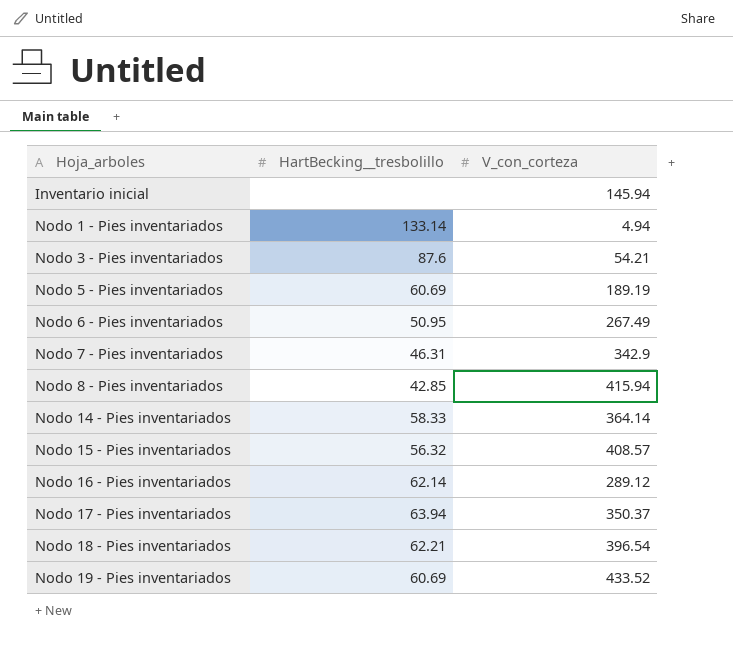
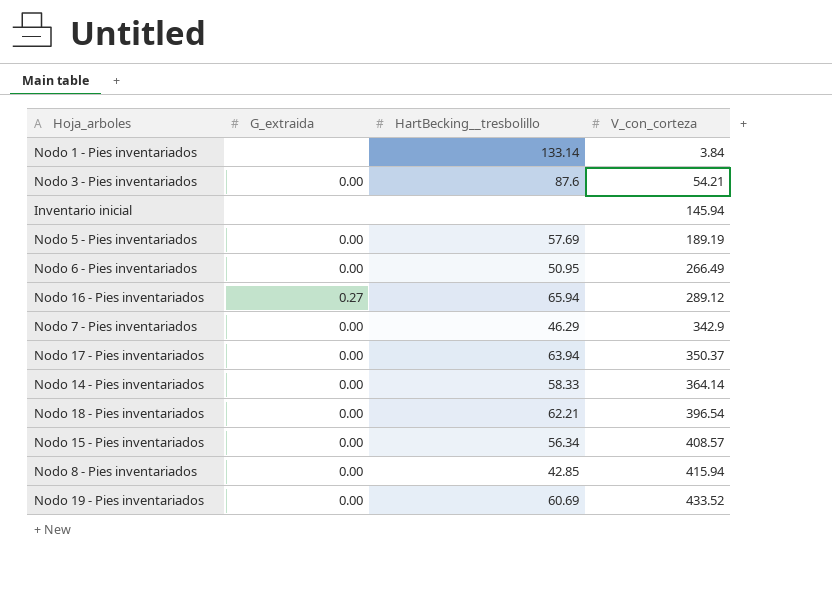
row order: Hoja_arboles ascending -> V_con_corteza ascending
column G_extraida | position: none -> 2
Nodo 1 - Pies inventariados | V_con_corteza: 4.94 -> 3.84
Nodo 5 - Pies inventariados | HartBecking__tresbolillo: 60.69 -> 57.69
Nodo 6 - Pies inventariados | V_con_corteza: 267.49 -> 266.49
Nodo 16 - Pies inventariados | HartBecking__tresbolillo: 62.14 -> 65.94
Nodo 7 - Pies inventariados | HartBecking__tresbolillo: 46.31 -> 46.29
Nodo 15 - Pies inventariados | HartBecking__tresbolillo: 56.32 -> 56.34

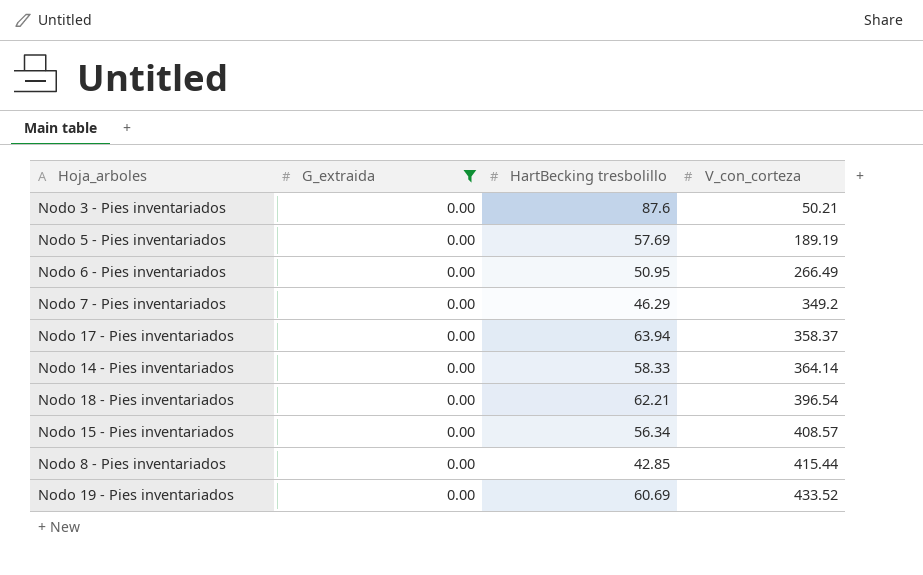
filter: none -> G_extraida = 0.00
column name: HartBecking__tresbolillo -> HartBecking tresbolillo
Nodo 3 - Pies inventariados | V_con_corteza: 54.21 -> 50.21
Nodo 7 - Pies inventariados | V_con_corteza: 342.9 -> 349.2
Nodo 17 - Pies inventariados | V_con_corteza: 350.37 -> 358.37
Nodo 8 - Pies inventariados | V_con_corteza: 415.94 -> 415.44

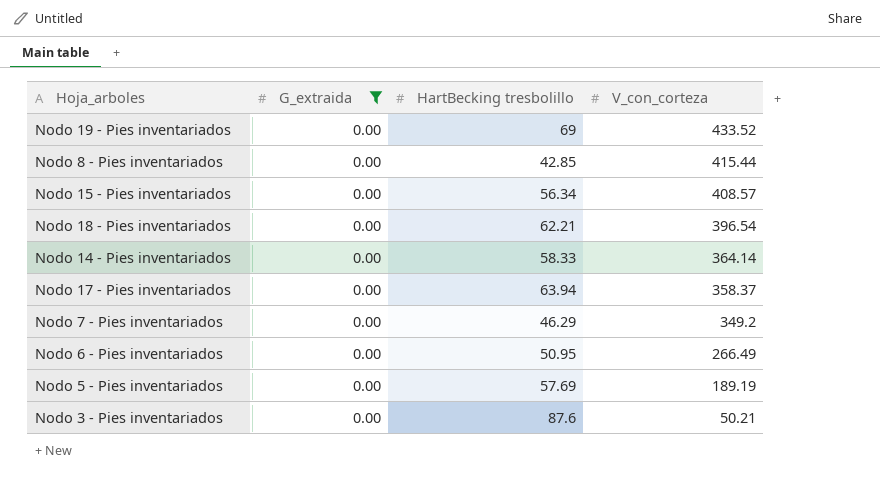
row order: V_con_corteza ascending -> V_con_corteza descending
Nodo 19 - Pies inventariados | HartBecking tresbolillo: 60.69 -> 69

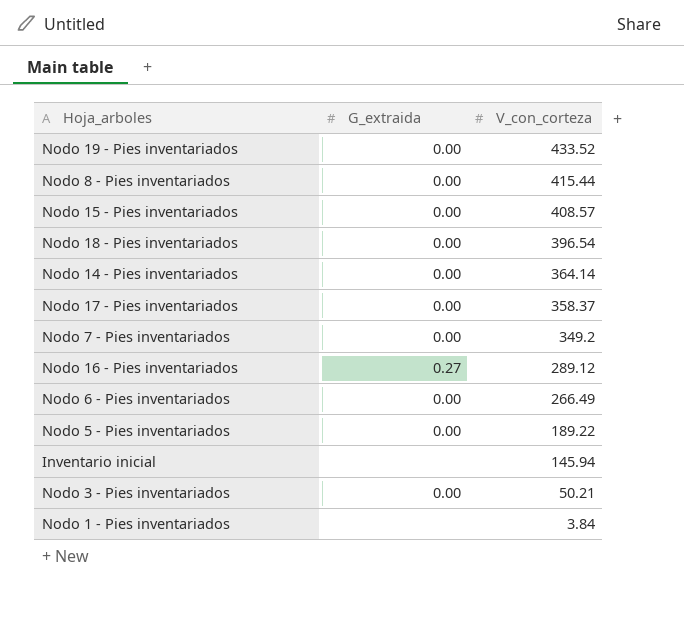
filter: G_extraida = 0.00 -> none
column HartBecking tresbolillo | position: 3 -> none
Nodo 5 - Pies inventariados | V_con_corteza: 189.19 -> 189.22

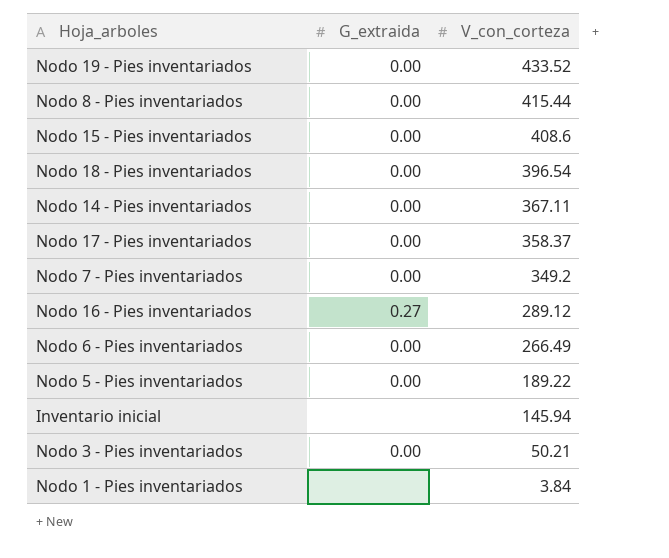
Nodo 15 - Pies inventariados | V_con_corteza: 408.57 -> 408.6
Nodo 14 - Pies inventariados | V_con_corteza: 364.14 -> 367.11

